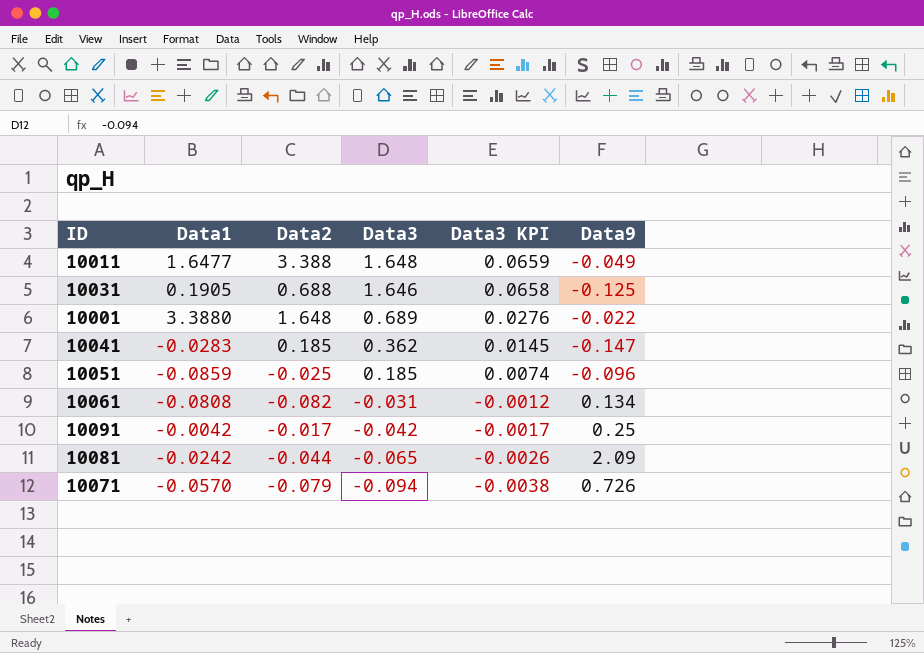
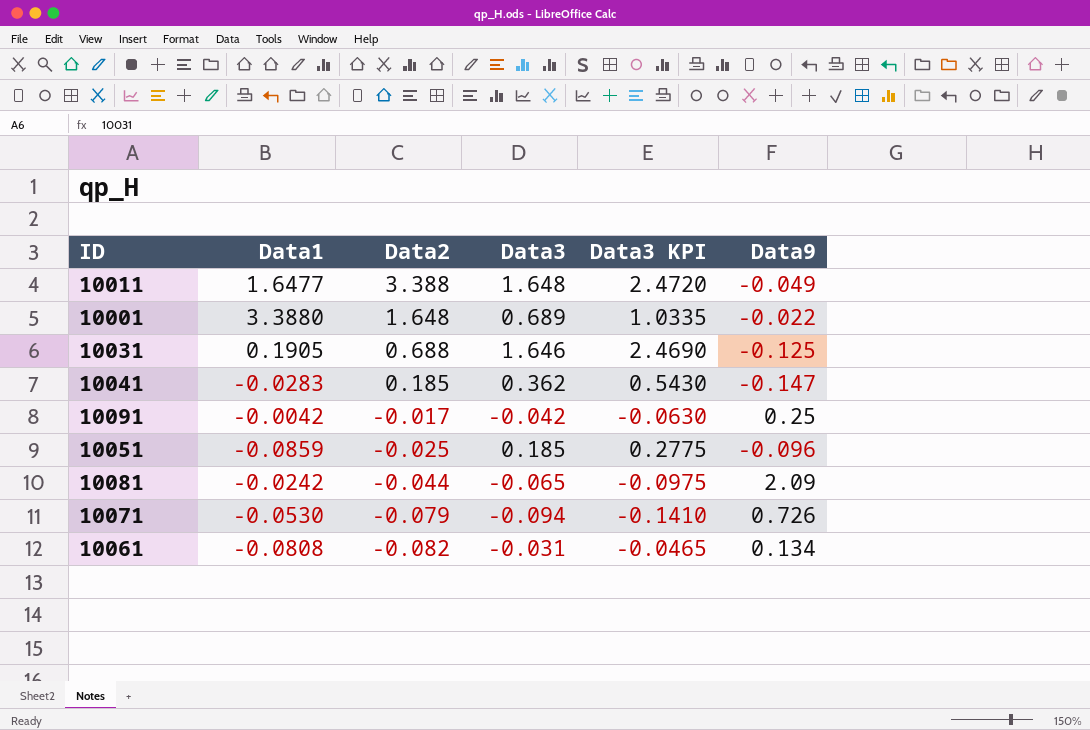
row order: Data3 descending -> Data2 descending
column Data3 KPI | formula: [Data3] * 0.04 -> [Data3] * 1.5
10071 | Data1: -0.0570 -> -0.0530

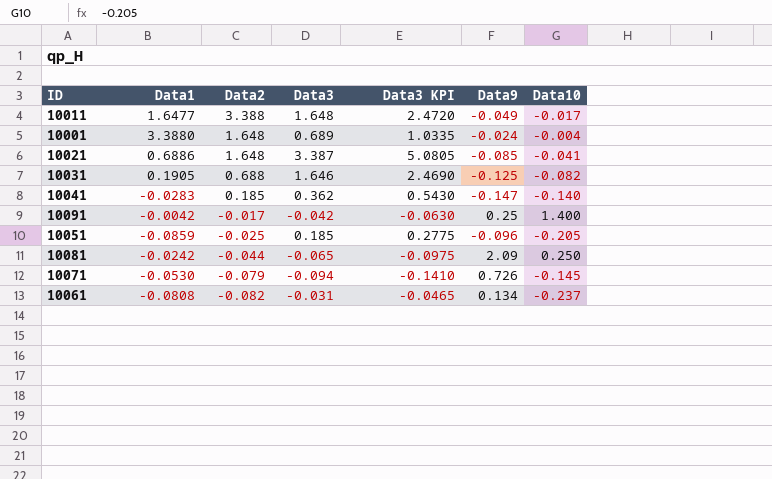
column Data10 | position: none -> 7
10001 | Data9: -0.022 -> -0.024
row 10021: none -> 0.6886 | 1.648 | 3.387 | 5.0805 | -0.085 | -0.041

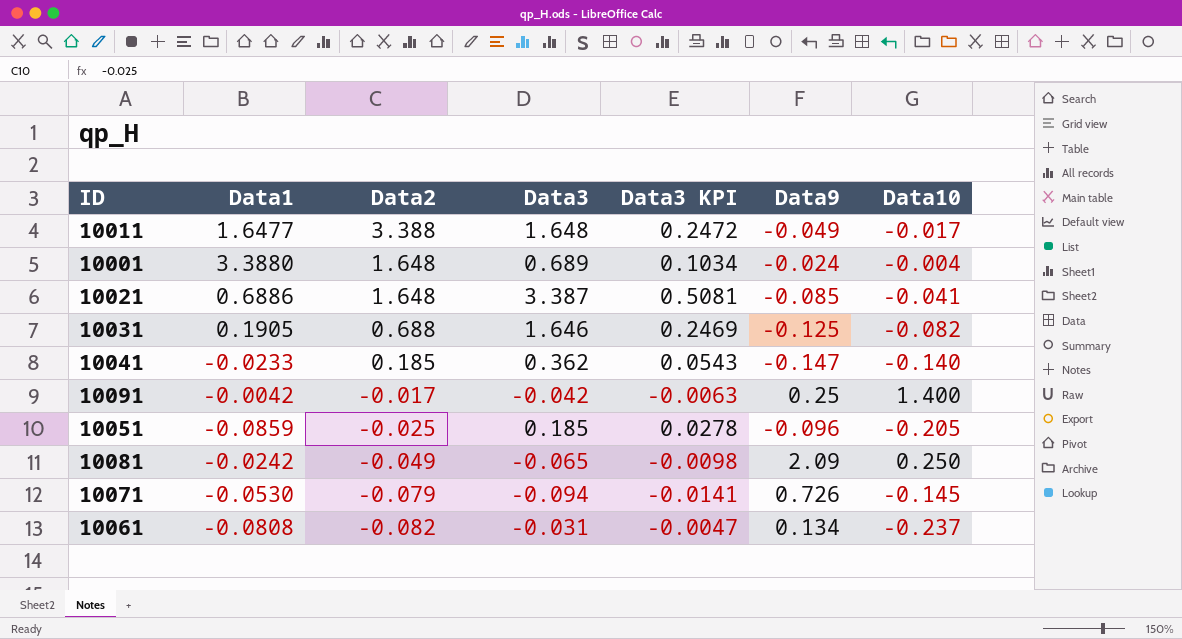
column Data3 KPI | formula: [Data3] * 1.5 -> [Data3] * 0.15
10041 | Data1: -0.0283 -> -0.0233
10081 | Data2: -0.044 -> -0.049

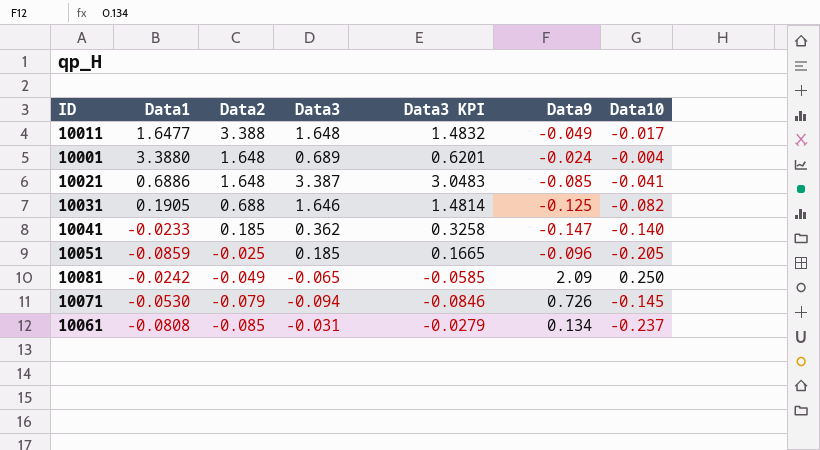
column Data3 KPI | formula: [Data3] * 0.15 -> [Data3] * 0.9
row 10091: -0.0042 | -0.017 | -0.042 | -0.0063 | 0.25 | 1.400 -> none
10061 | Data2: -0.082 -> -0.085

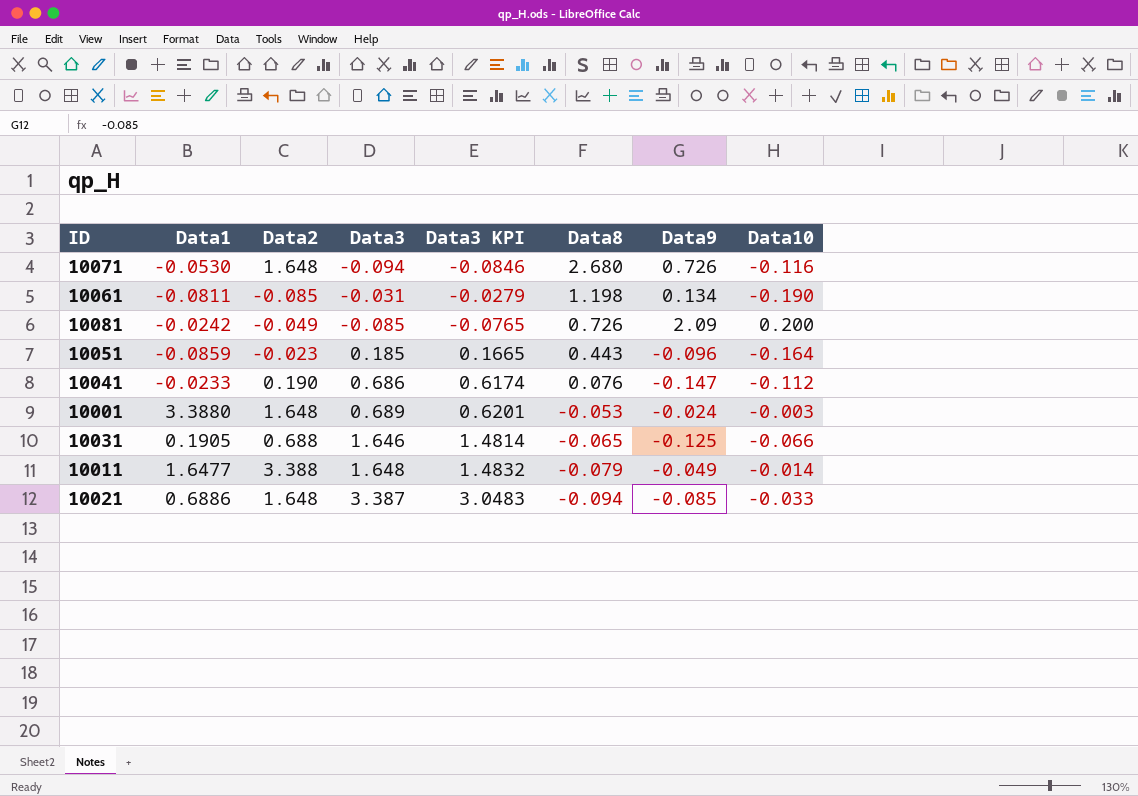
row order: Data2 descending -> Data8 descending
column Data8 | position: none -> 6
10071 | Data2: -0.079 -> 1.648
10071 | Data10: -0.145 -> -0.116
10061 | Data1: -0.0808 -> -0.0811
10061 | Data10: -0.237 -> -0.190
10081 | Data3: -0.065 -> -0.085
10081 | Data3 KPI: -0.0585 -> -0.0765
10081 | Data10: 0.250 -> 0.200
10051 | Data2: -0.025 -> -0.023
10051 | Data10: -0.205 -> -0.164
10041 | Data2: 0.185 -> 0.190
10041 | Data3: 0.362 -> 0.686
10041 | Data3 KPI: 0.3258 -> 0.6174
10041 | Data10: -0.140 -> -0.112
10001 | Data10: -0.004 -> -0.003
10031 | Data10: -0.082 -> -0.066
10011 | Data10: -0.017 -> -0.014
10021 | Data10: -0.041 -> -0.033

